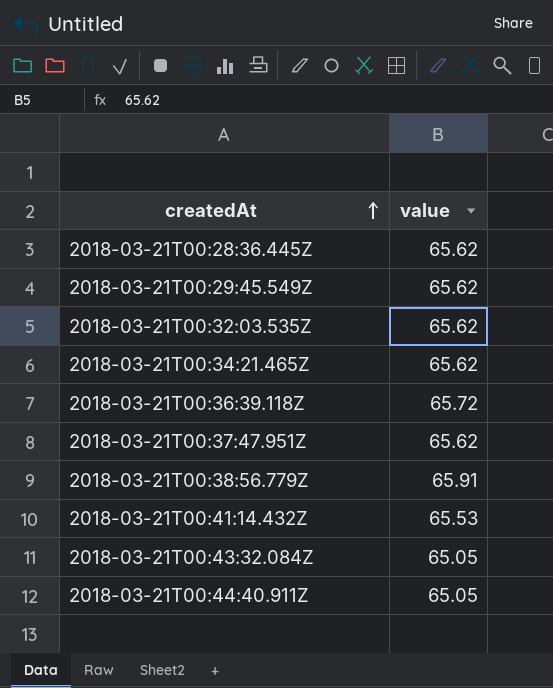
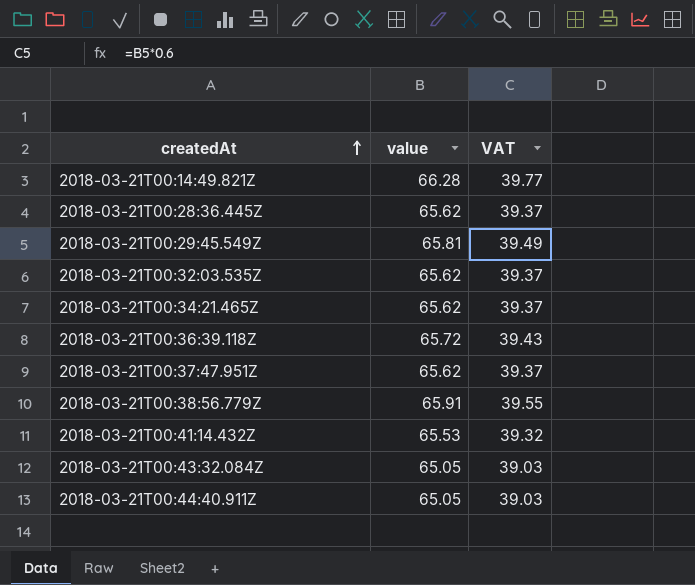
column VAT | formula: none -> [value] * 0.6
row 2018-03-21T00:14:49.821Z: none -> 66.28 | 39.77
2018-03-21T00:29:45.549Z | value: 65.62 -> 65.81

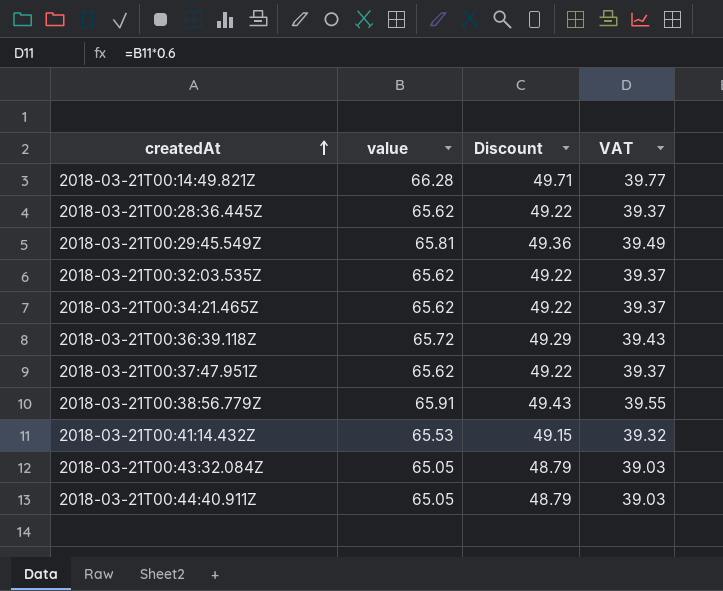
column Discount | formula: none -> [value] * 0.75

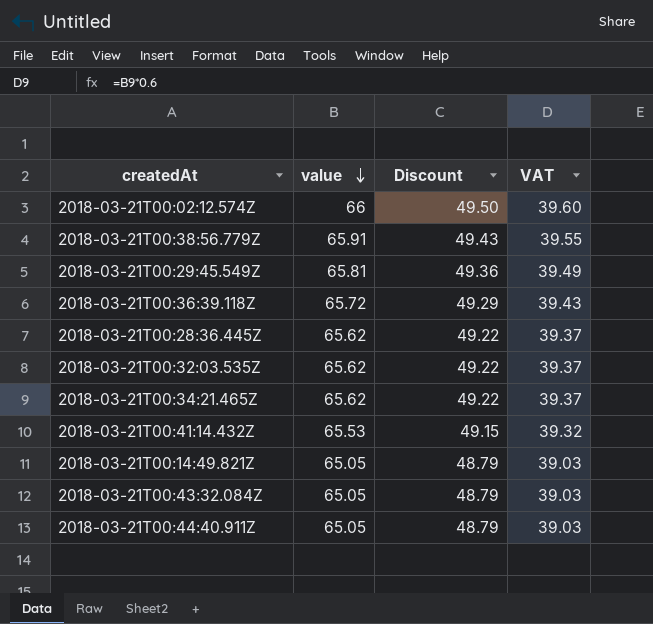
row order: createdAt ascending -> value descending
row 2018-03-21T00:37:47.951Z: 65.62 | 49.22 | 39.37 -> none
row 2018-03-21T00:02:12.574Z: none -> 66 | 49.50 | 39.60
2018-03-21T00:14:49.821Z | value: 66.28 -> 65.05
2018-03-21T00:14:49.821Z | Discount: 49.71 -> 48.79
2018-03-21T00:14:49.821Z | VAT: 39.77 -> 39.03

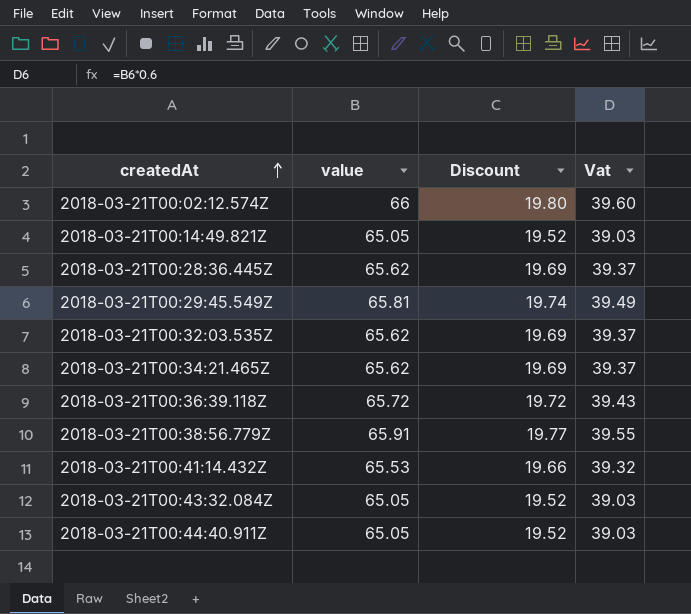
row order: value descending -> createdAt ascending
column Discount | formula: [value] * 0.75 -> [value] * 0.3
column name: VAT -> Vat

